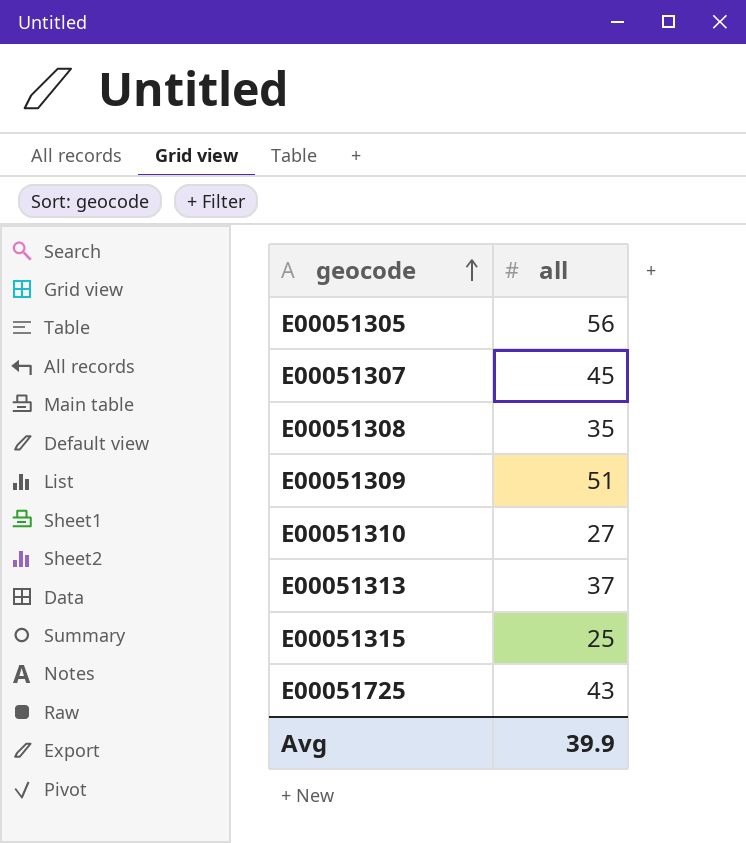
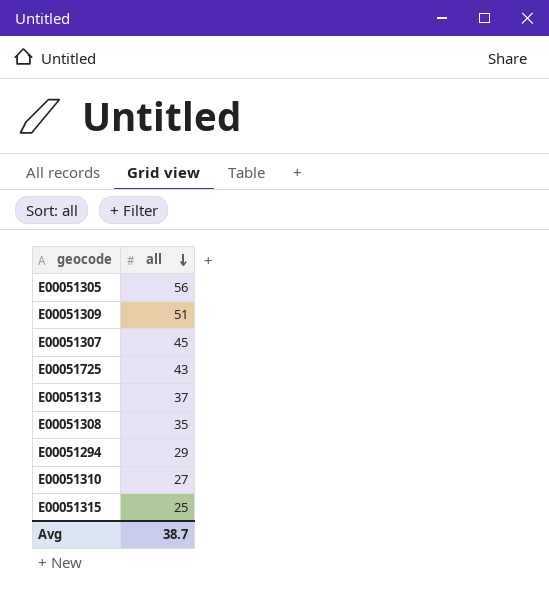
row order: geocode ascending -> all descending
row E00051294: none -> 29
Avg | all: 39.9 -> 38.7

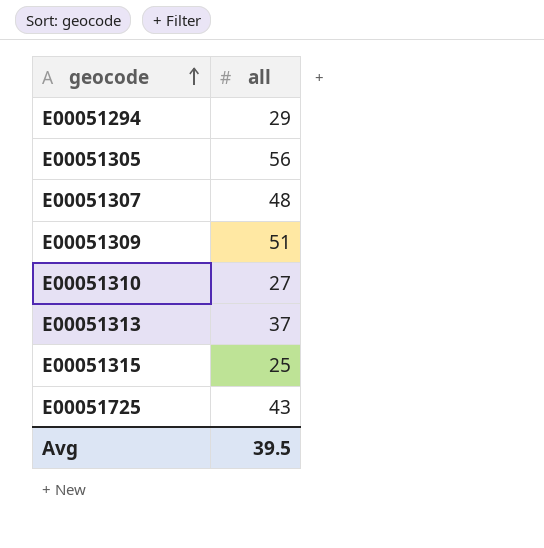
row order: all descending -> geocode ascending
row E00051308: 35 -> none
E00051307 | all: 45 -> 48
Avg | all: 38.7 -> 39.5

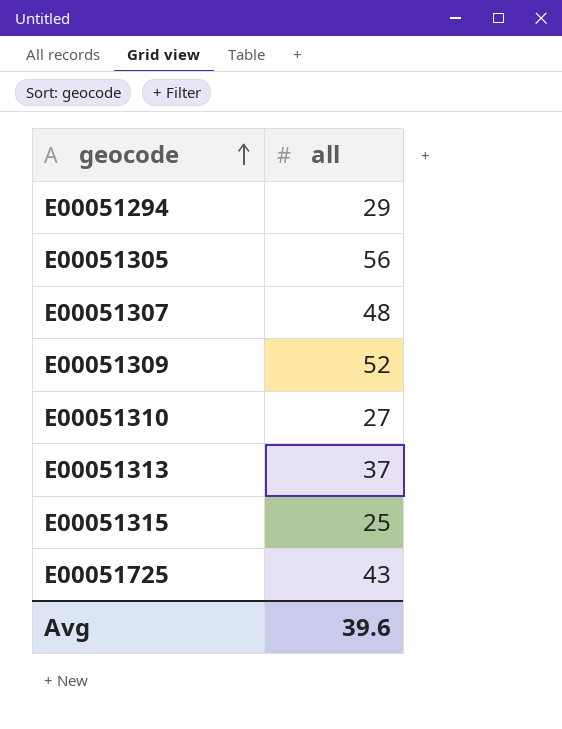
E00051309 | all: 51 -> 52
Avg | all: 39.5 -> 39.6

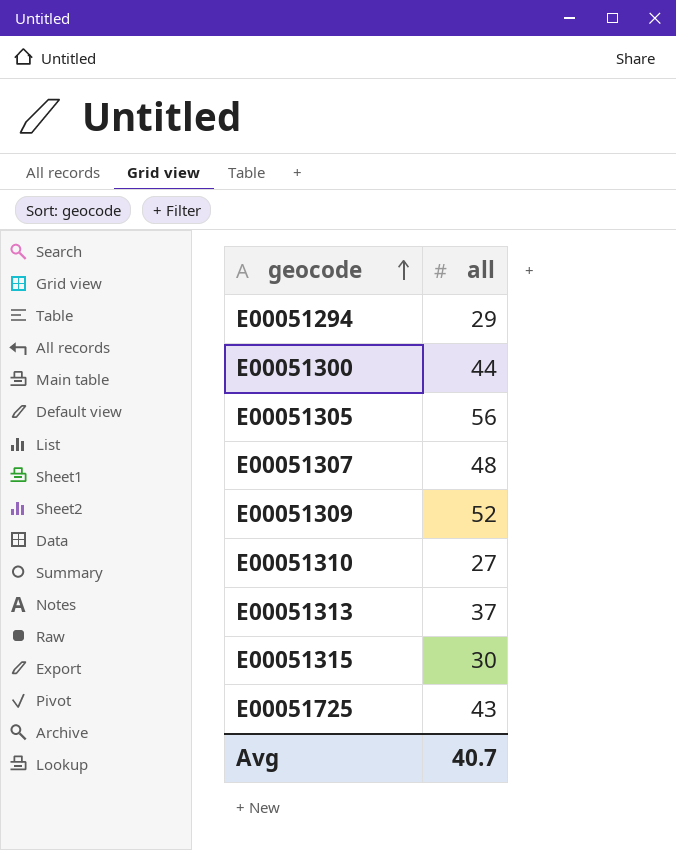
row E00051300: none -> 44
E00051315 | all: 25 -> 30
Avg | all: 39.6 -> 40.7

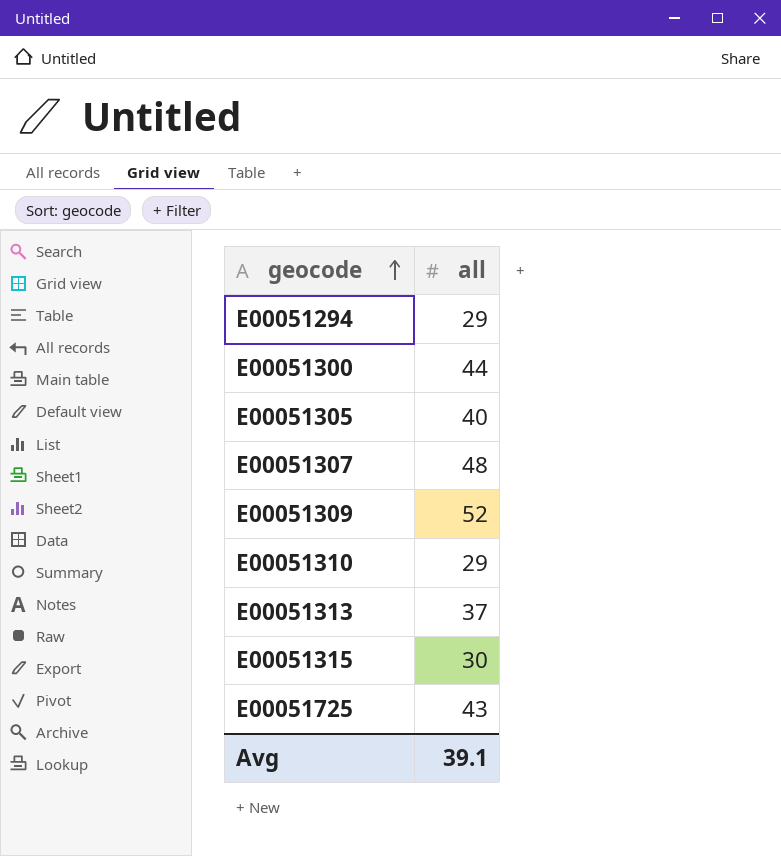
E00051305 | all: 56 -> 40
E00051310 | all: 27 -> 29
Avg | all: 40.7 -> 39.1

